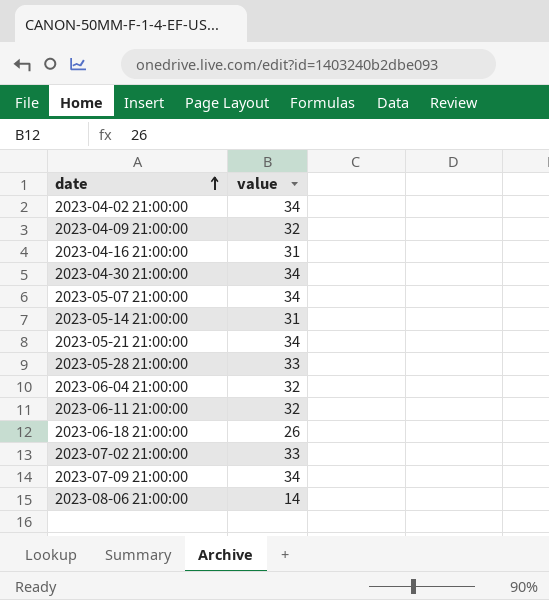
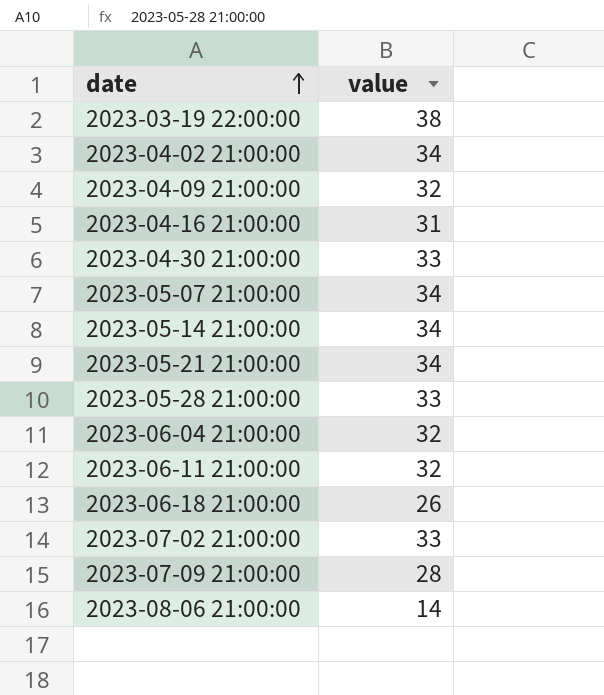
row 2023-03-19 22:00:00: none -> 38
2023-04-30 21:00:00 | value: 34 -> 33
2023-05-14 21:00:00 | value: 31 -> 34
2023-07-09 21:00:00 | value: 34 -> 28

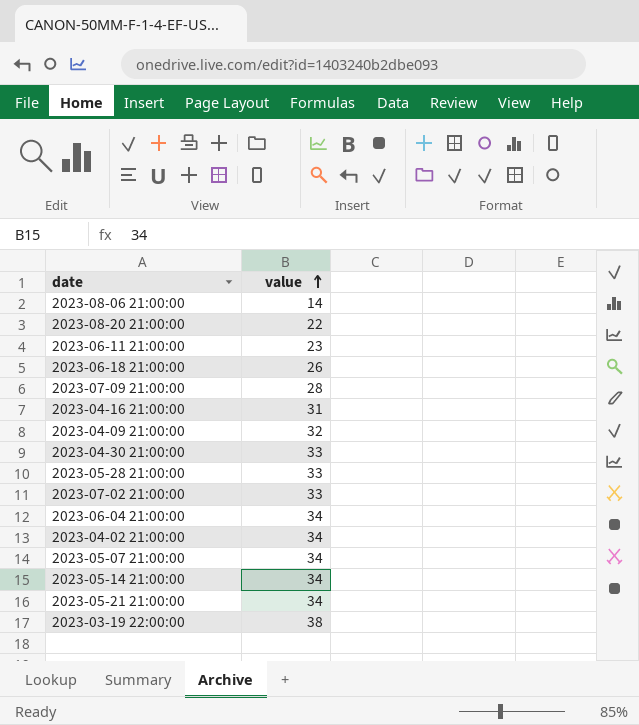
row order: date ascending -> value ascending
row 2023-08-20 21:00:00: none -> 22
2023-06-11 21:00:00 | value: 32 -> 23
2023-06-04 21:00:00 | value: 32 -> 34

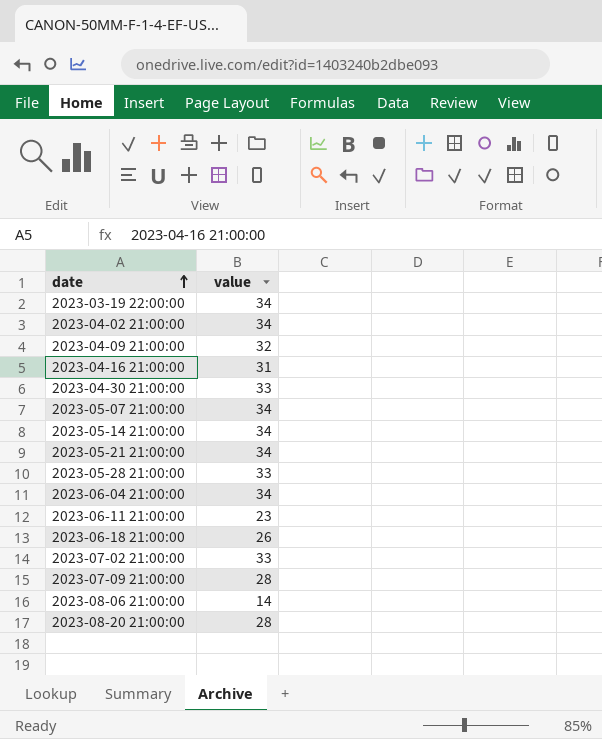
row order: value ascending -> date ascending
2023-03-19 22:00:00 | value: 38 -> 34
2023-08-20 21:00:00 | value: 22 -> 28

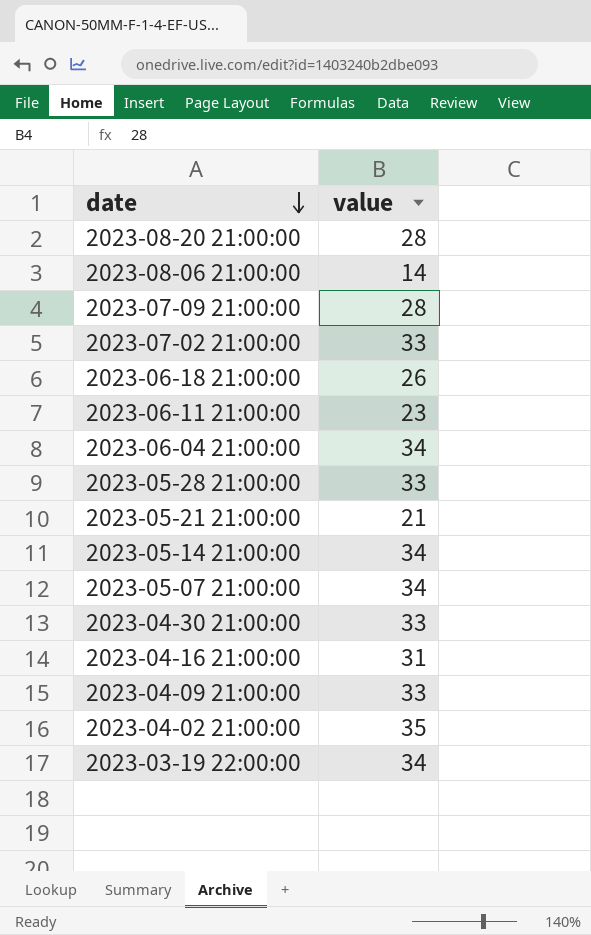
row order: date ascending -> date descending
2023-05-21 21:00:00 | value: 34 -> 21
2023-04-09 21:00:00 | value: 32 -> 33
2023-04-02 21:00:00 | value: 34 -> 35

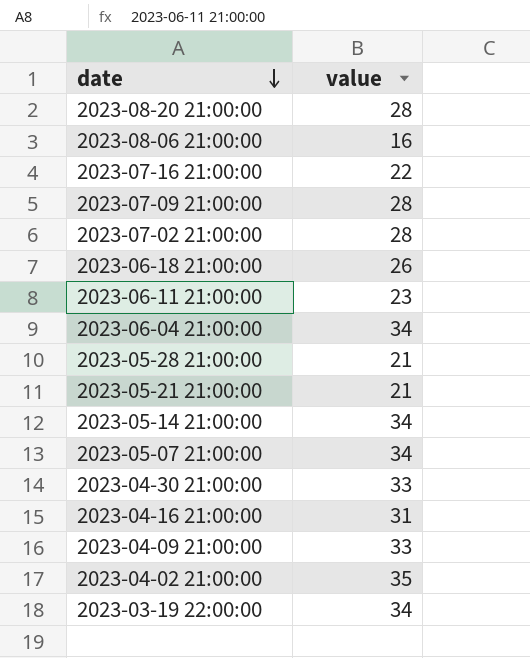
2023-08-06 21:00:00 | value: 14 -> 16
row 2023-07-16 21:00:00: none -> 22
2023-07-02 21:00:00 | value: 33 -> 28
2023-05-28 21:00:00 | value: 33 -> 21

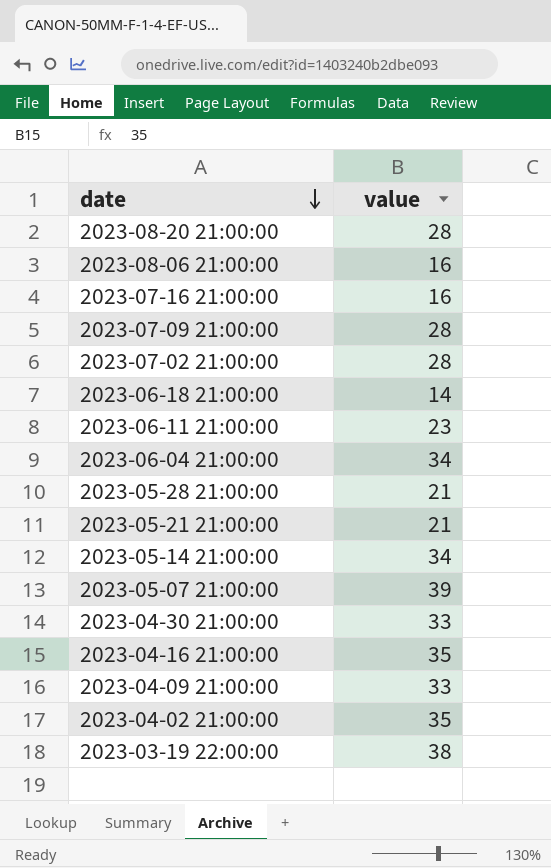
2023-07-16 21:00:00 | value: 22 -> 16
2023-06-18 21:00:00 | value: 26 -> 14
2023-05-07 21:00:00 | value: 34 -> 39
2023-04-16 21:00:00 | value: 31 -> 35
2023-03-19 22:00:00 | value: 34 -> 38

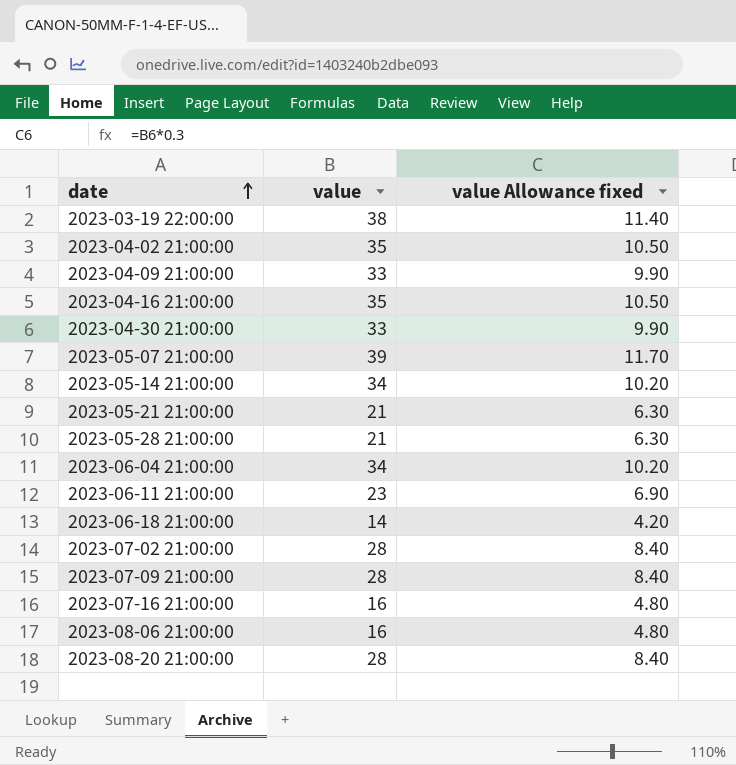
row order: date descending -> date ascending
column value Allowance fixed | formula: none -> [value] * 0.3

